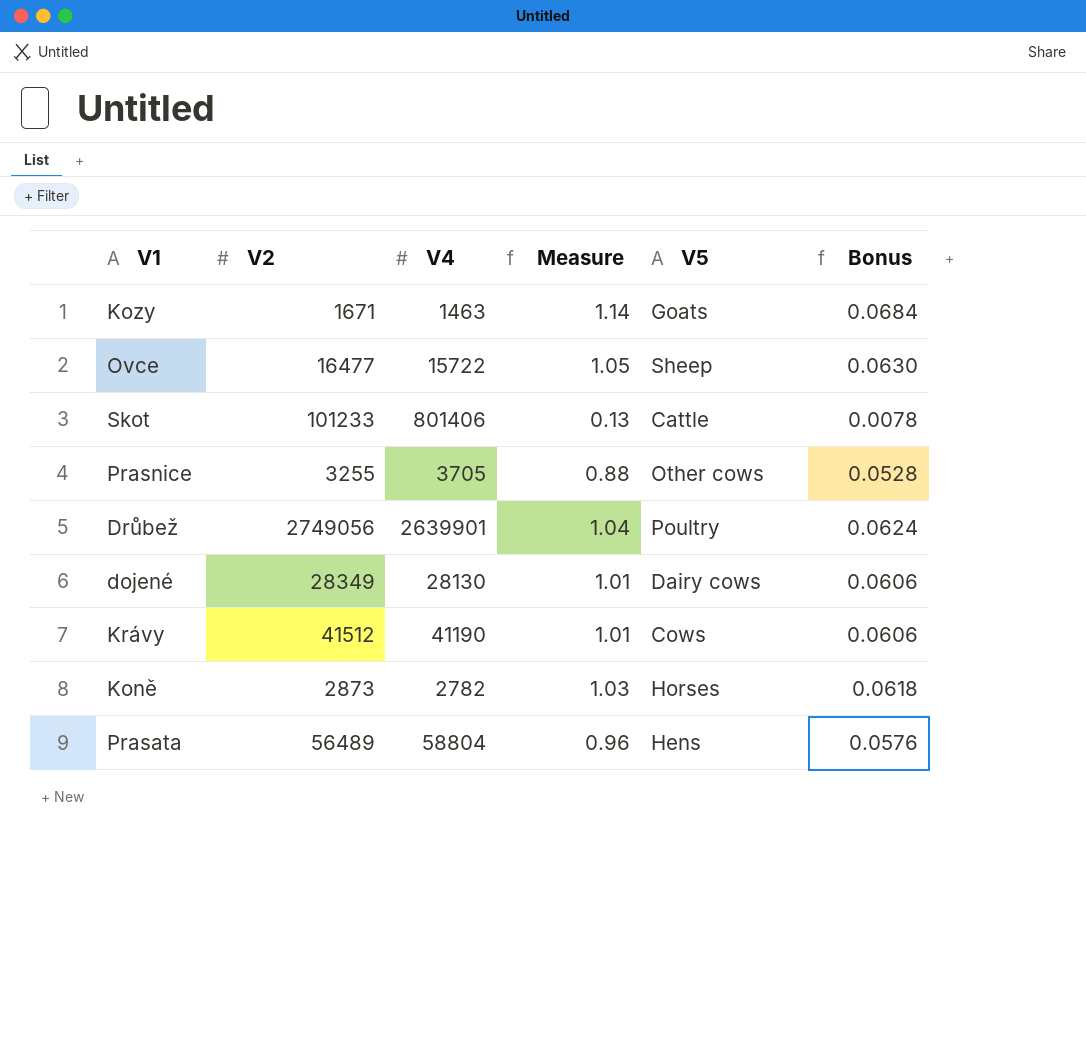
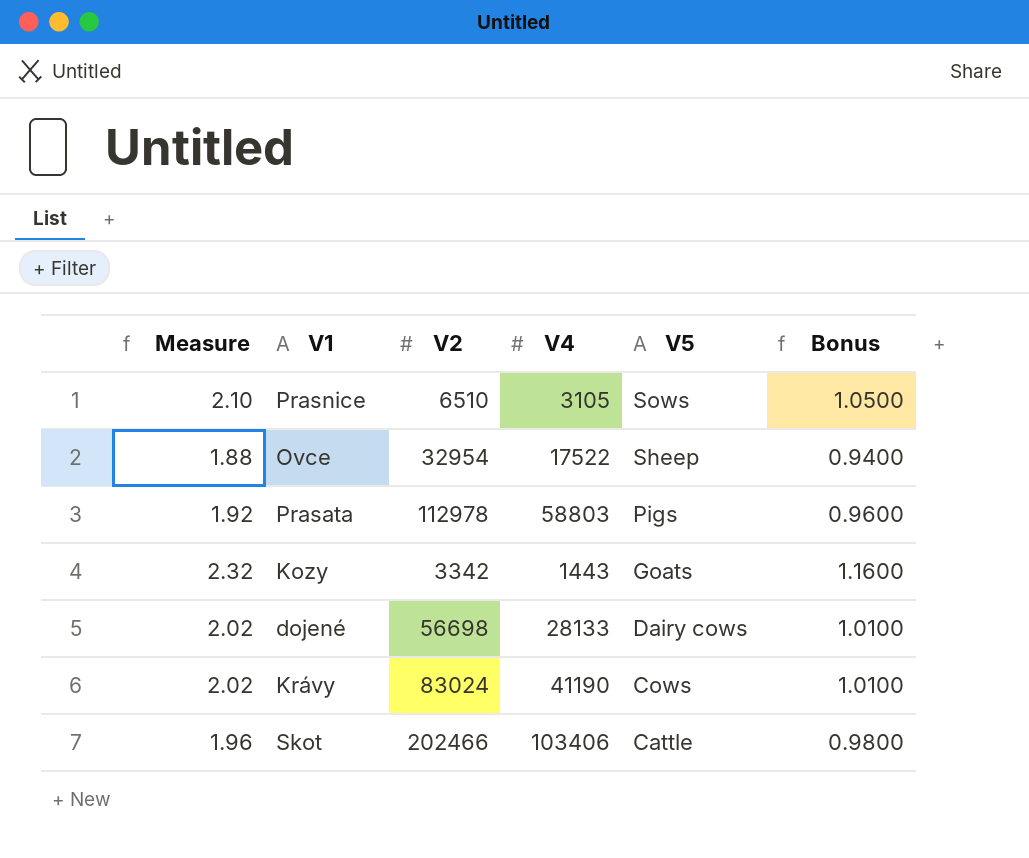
row order: none -> V5 descending
column Measure | position: 4 -> 1
column Bonus | formula: [Measure] * 0.06 -> [Measure] * 0.5
row Drůbež: 2749056 | 2639901 | 1.04 | Poultry | 0.0624 -> none
row Koně: 2873 | 2782 | 1.03 | Horses | 0.0618 -> none
Prasnice | Measure: 0.88 -> 2.10
Prasnice | V2: 3255 -> 6510
Prasnice | V4: 3705 -> 3105
Prasnice | V5: Other cows -> Sows
Ovce | Measure: 1.05 -> 1.88
Ovce | V2: 16477 -> 32954
Ovce | V4: 15722 -> 17522
Prasata | Measure: 0.96 -> 1.92
Prasata | V2: 56489 -> 112978
Prasata | V4: 58804 -> 58803
Prasata | V5: Hens -> Pigs
Kozy | Measure: 1.14 -> 2.32
Kozy | V2: 1671 -> 3342
Kozy | V4: 1463 -> 1443
dojené | Measure: 1.01 -> 2.02
dojené | V2: 28349 -> 56698
dojené | V4: 28130 -> 28133
Krávy | Measure: 1.01 -> 2.02
Krávy | V2: 41512 -> 83024
Skot | Measure: 0.13 -> 1.96
Skot | V2: 101233 -> 202466
Skot | V4: 801406 -> 103406

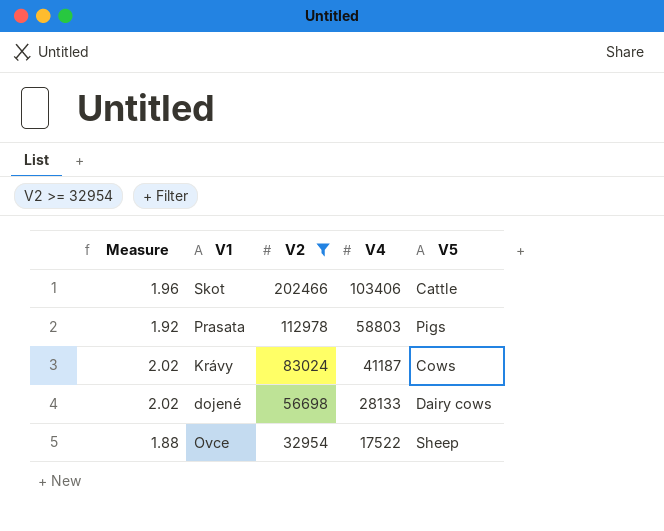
filter: none -> V2 >= 32954
row order: V5 descending -> V2 descending
column Bonus | formula: [Measure] * 0.5 -> none
Krávy | V4: 41190 -> 41187

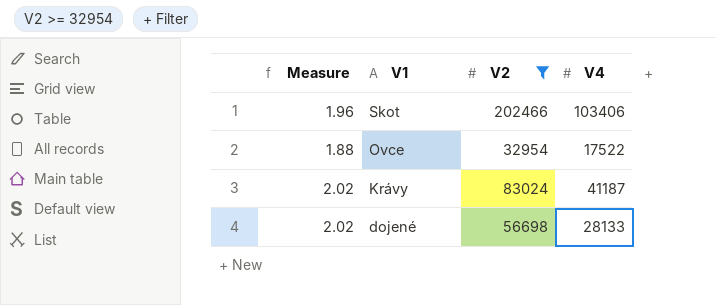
row order: V2 descending -> V1 descending
column V5 | position: 5 -> none
row Prasata: 1.92 | 112978 | 58803 | Pigs -> none

